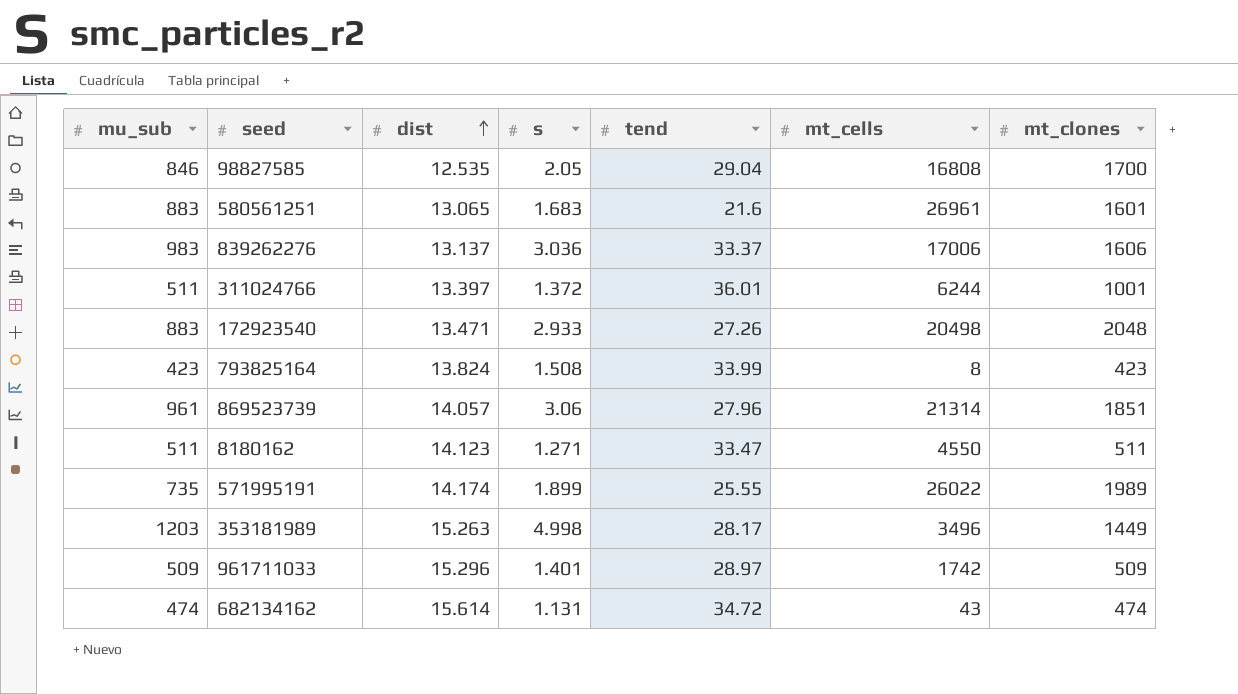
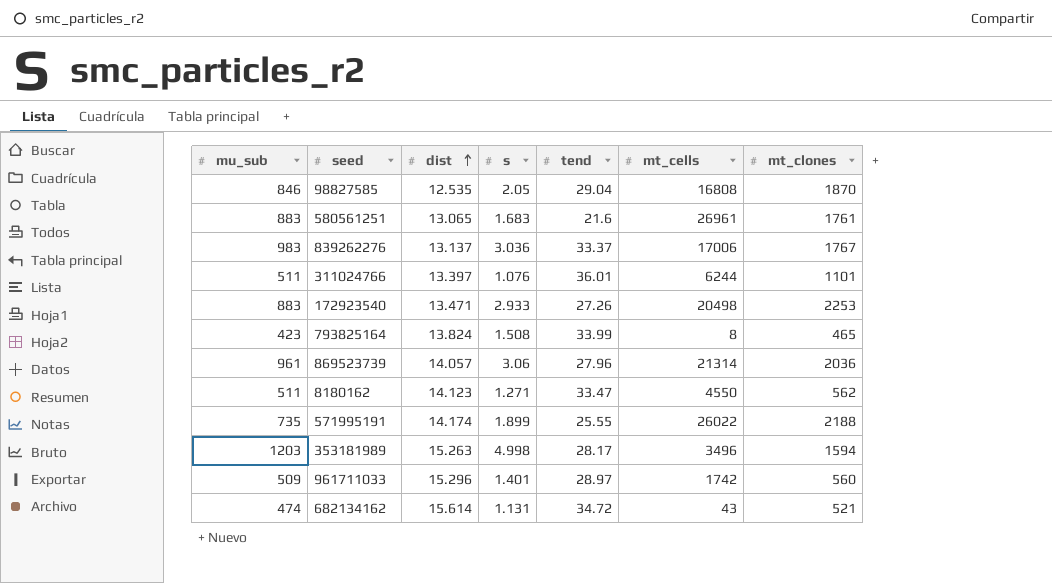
98827585 | mt_clones: 1700 -> 1870
580561251 | mt_clones: 1601 -> 1761
839262276 | mt_clones: 1606 -> 1767
311024766 | s: 1.372 -> 1.076
311024766 | mt_clones: 1001 -> 1101
172923540 | mt_clones: 2048 -> 2253
793825164 | mt_clones: 423 -> 465
869523739 | mt_clones: 1851 -> 2036
8180162 | mt_clones: 511 -> 562
571995191 | mt_clones: 1989 -> 2188
353181989 | mt_clones: 1449 -> 1594
961711033 | mt_clones: 509 -> 560
682134162 | mt_clones: 474 -> 521

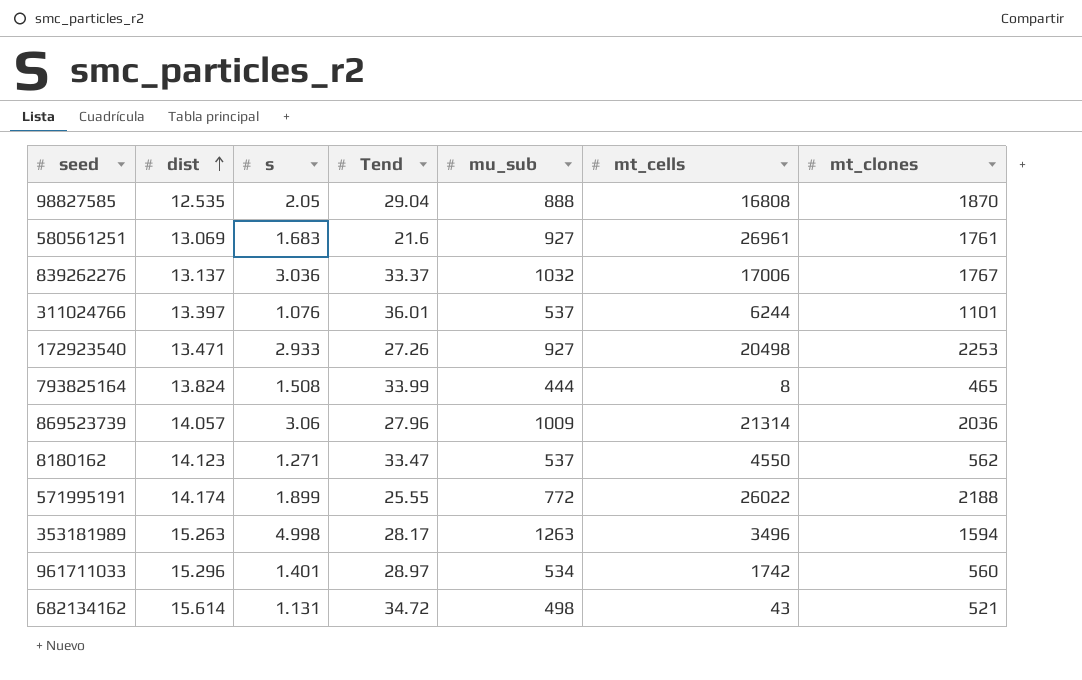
column name: tend -> Tend
column mu_sub | position: 1 -> 5
98827585 | mu_sub: 846 -> 888
580561251 | dist: 13.065 -> 13.069
580561251 | mu_sub: 883 -> 927
839262276 | mu_sub: 983 -> 1032
311024766 | mu_sub: 511 -> 537
172923540 | mu_sub: 883 -> 927
793825164 | mu_sub: 423 -> 444
869523739 | mu_sub: 961 -> 1009
8180162 | mu_sub: 511 -> 537
571995191 | mu_sub: 735 -> 772
353181989 | mu_sub: 1203 -> 1263
961711033 | mu_sub: 509 -> 534
682134162 | mu_sub: 474 -> 498

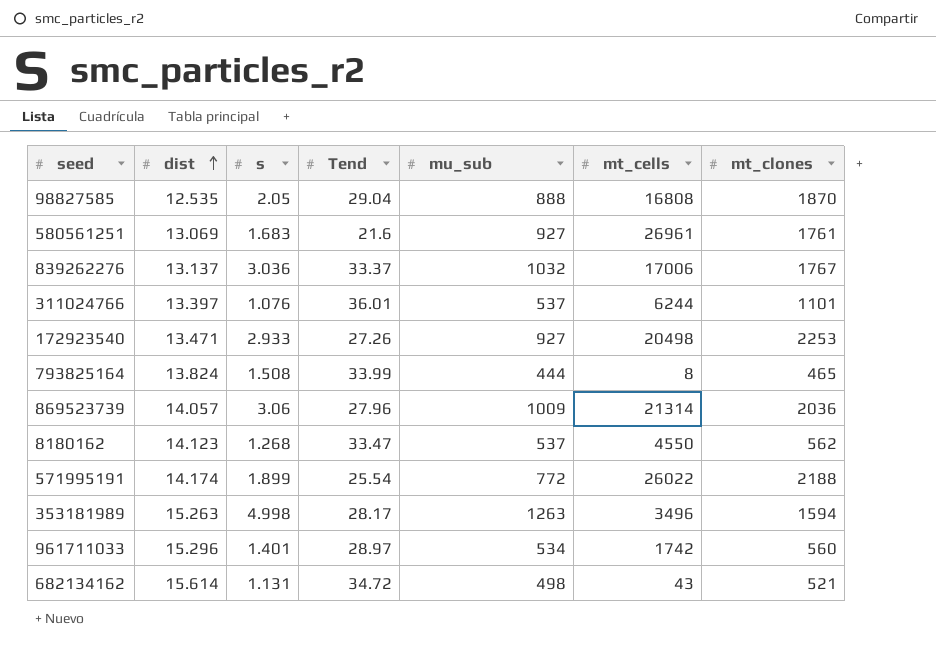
8180162 | s: 1.271 -> 1.268
571995191 | Tend: 25.55 -> 25.54

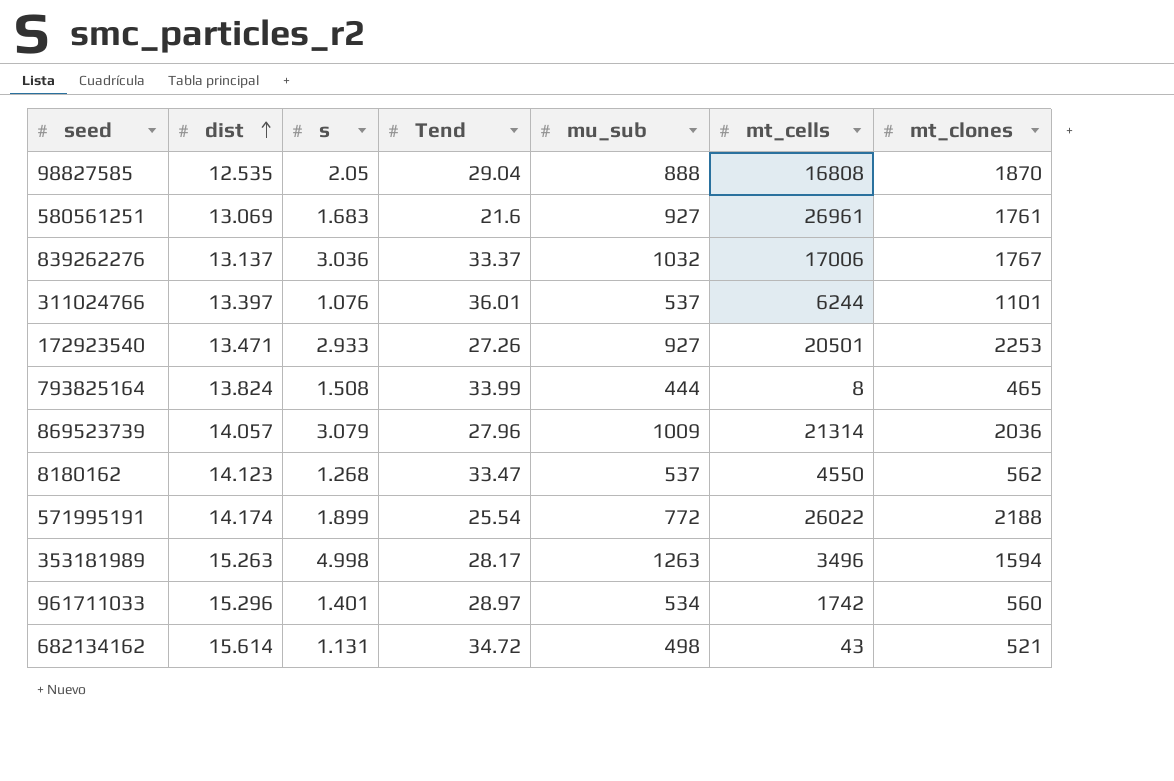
172923540 | mt_cells: 20498 -> 20501
869523739 | s: 3.06 -> 3.079

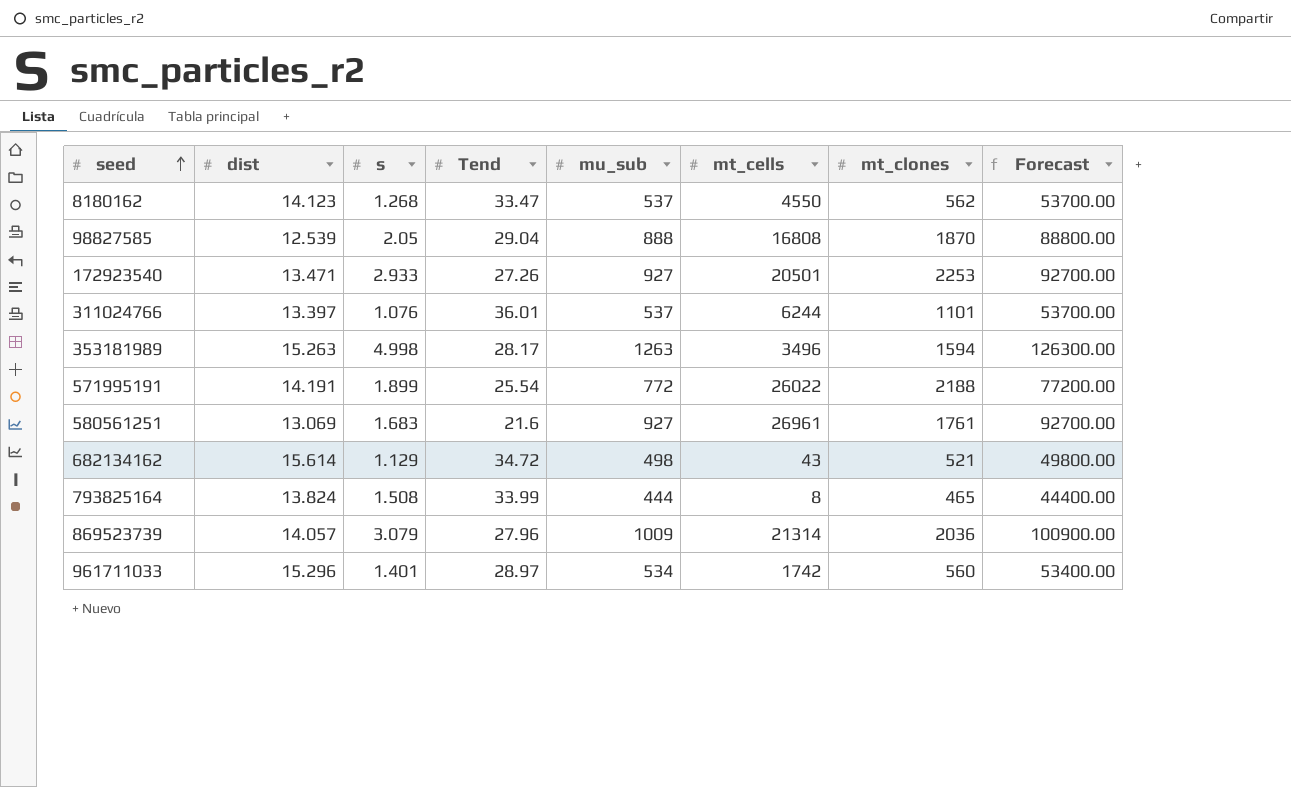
row order: dist ascending -> seed ascending
column Forecast | formula: none -> [mu_sub] * 100
row 839262276: 13.137 | 3.036 | 33.37 | 1032 | 17006 | 1767 -> none
98827585 | dist: 12.535 -> 12.539
571995191 | dist: 14.174 -> 14.191
682134162 | s: 1.131 -> 1.129

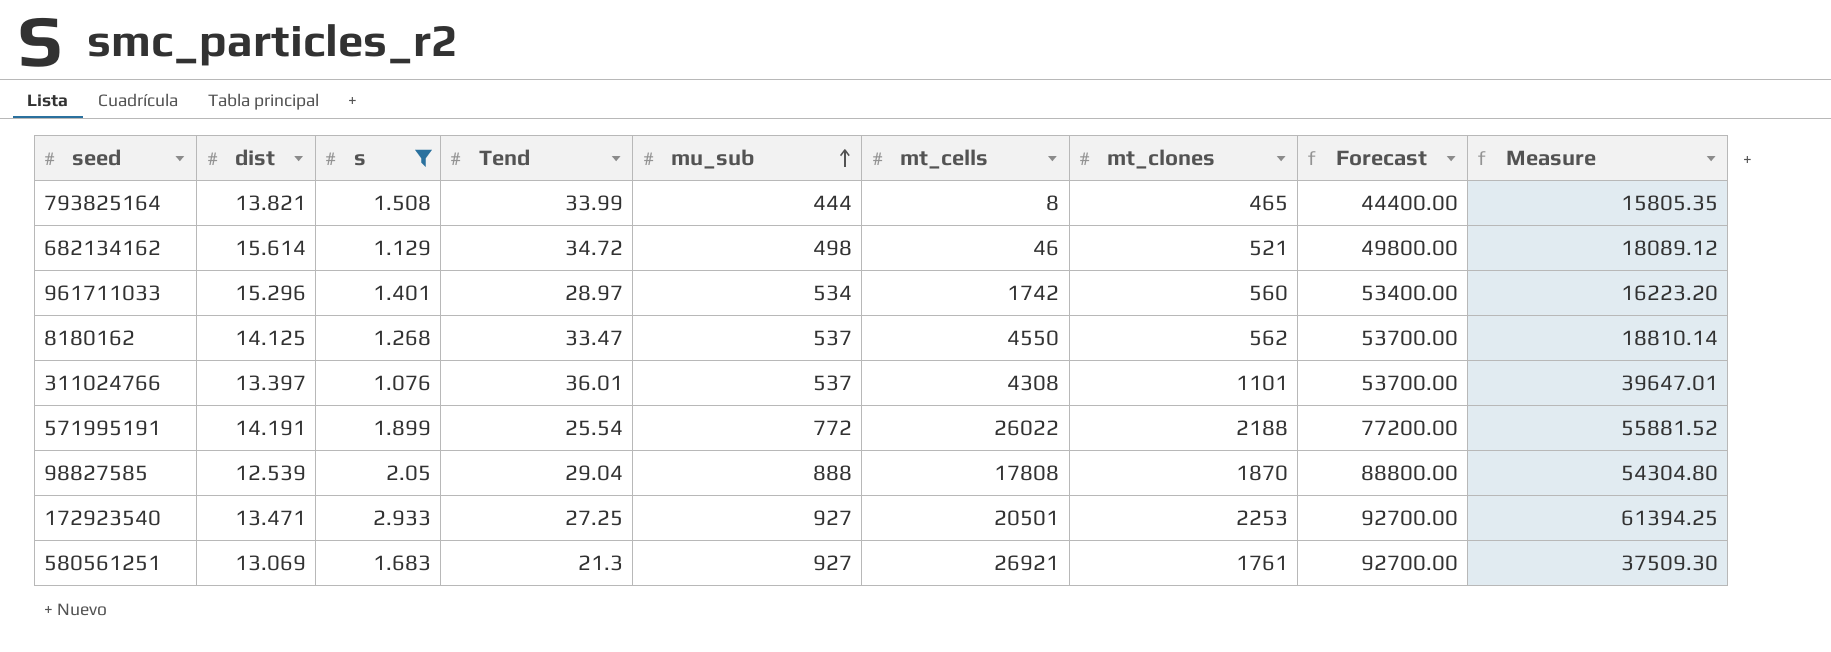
filter: none -> s <= 2.933
row order: seed ascending -> mu_sub ascending
column Measure | formula: none -> [Tend] * [mt_clones]
793825164 | dist: 13.824 -> 13.821
682134162 | mt_cells: 43 -> 46
8180162 | dist: 14.123 -> 14.125
311024766 | mt_cells: 6244 -> 4308
98827585 | mt_cells: 16808 -> 17808
172923540 | Tend: 27.26 -> 27.25
580561251 | Tend: 21.6 -> 21.3
580561251 | mt_cells: 26961 -> 26921

